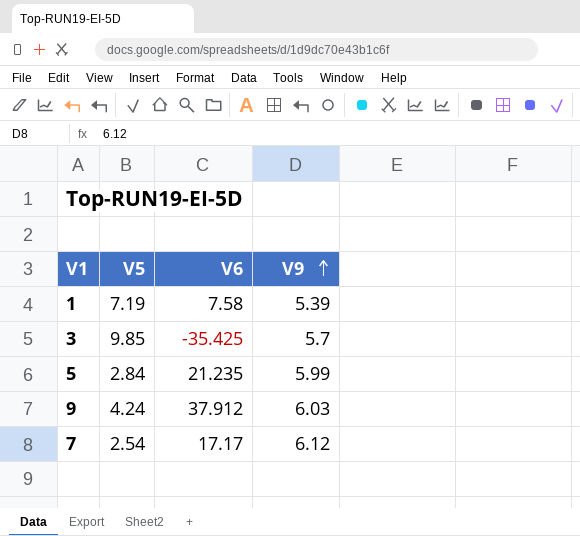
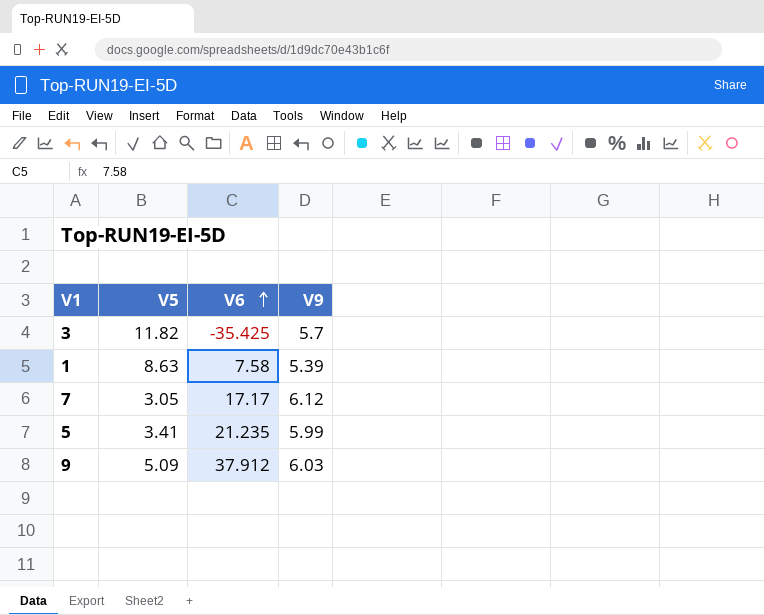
row order: V9 ascending -> V6 ascending
3 | V5: 9.85 -> 11.82
1 | V5: 7.19 -> 8.63
7 | V5: 2.54 -> 3.05
5 | V5: 2.84 -> 3.41
9 | V5: 4.24 -> 5.09

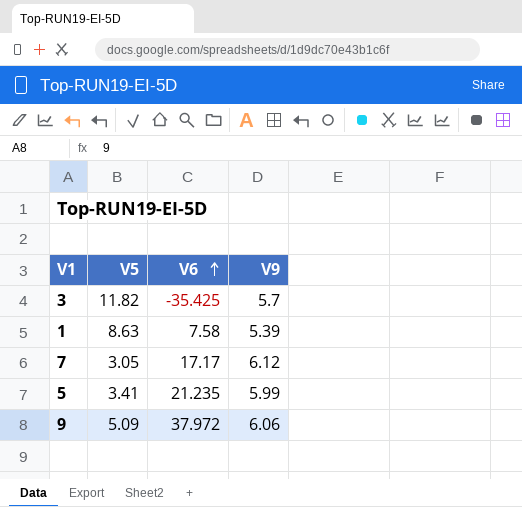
9 | V6: 37.912 -> 37.972
9 | V9: 6.03 -> 6.06

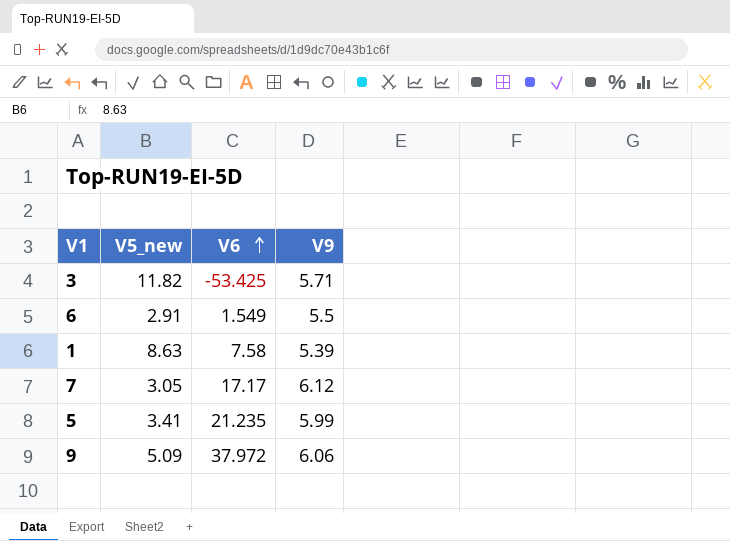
column name: V5 -> V5_new
3 | V6: -35.425 -> -53.425
3 | V9: 5.7 -> 5.71
row 6: none -> 2.91 | 1.549 | 5.5

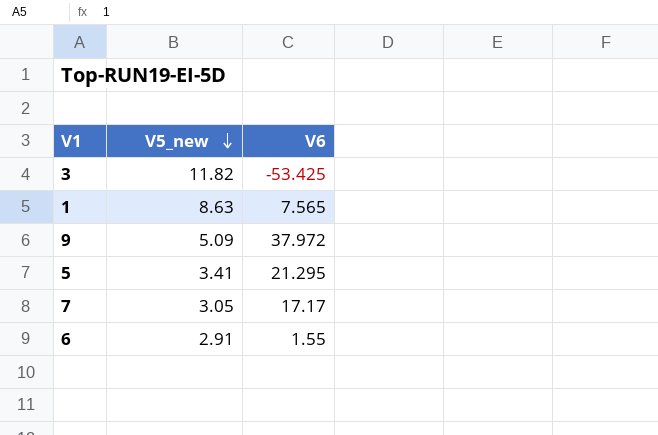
row order: V6 ascending -> V5_new descending
column V9 | position: 4 -> none
1 | V6: 7.58 -> 7.565
5 | V6: 21.235 -> 21.295
6 | V6: 1.549 -> 1.55

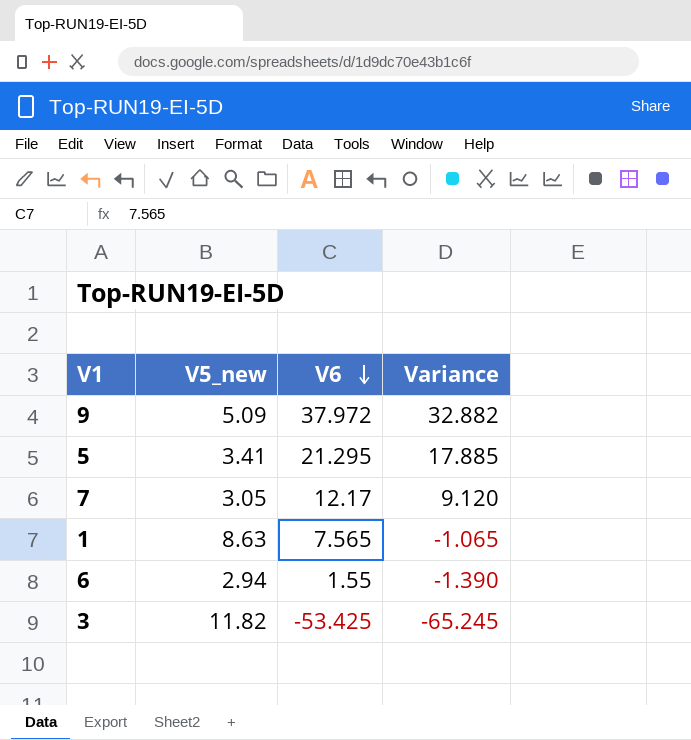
row order: V5_new descending -> V6 descending
column Variance | formula: none -> [V6] - [V5_new]
7 | V6: 17.17 -> 12.17
6 | V5_new: 2.91 -> 2.94

